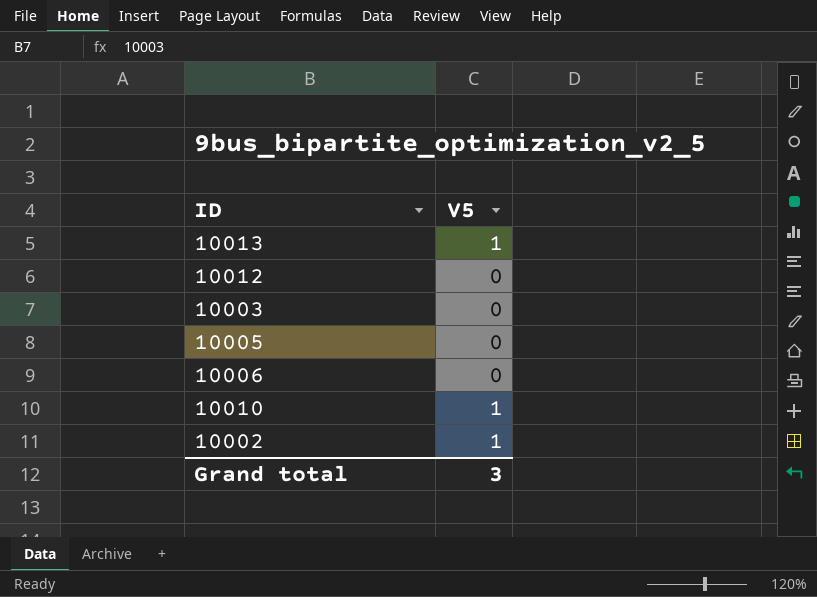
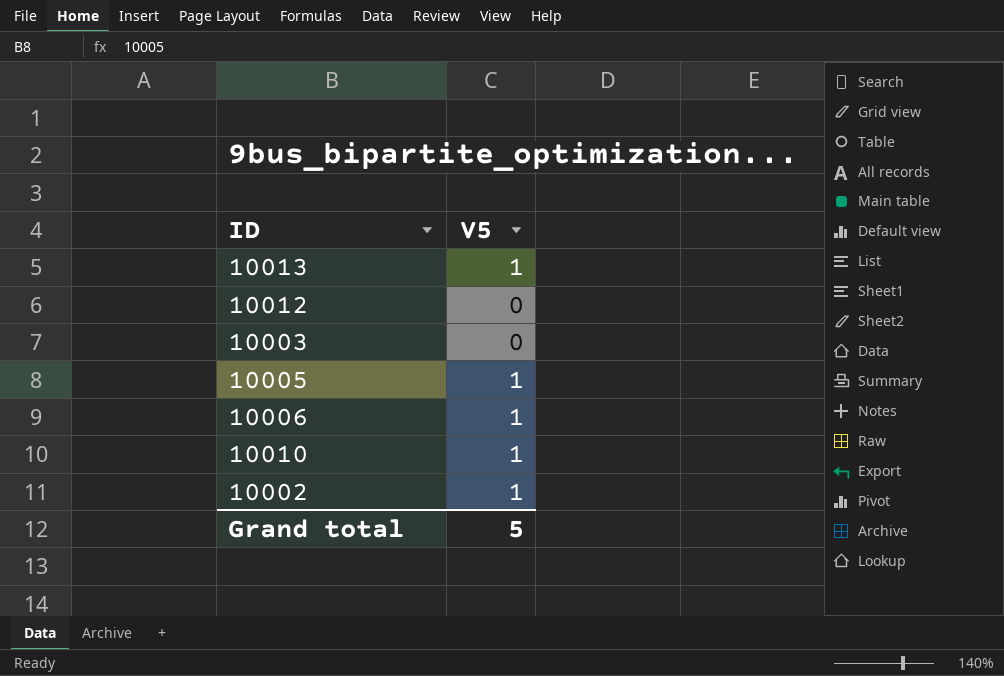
10005 | V5: 0 -> 1
10006 | V5: 0 -> 1
Grand total | V5: 3 -> 5

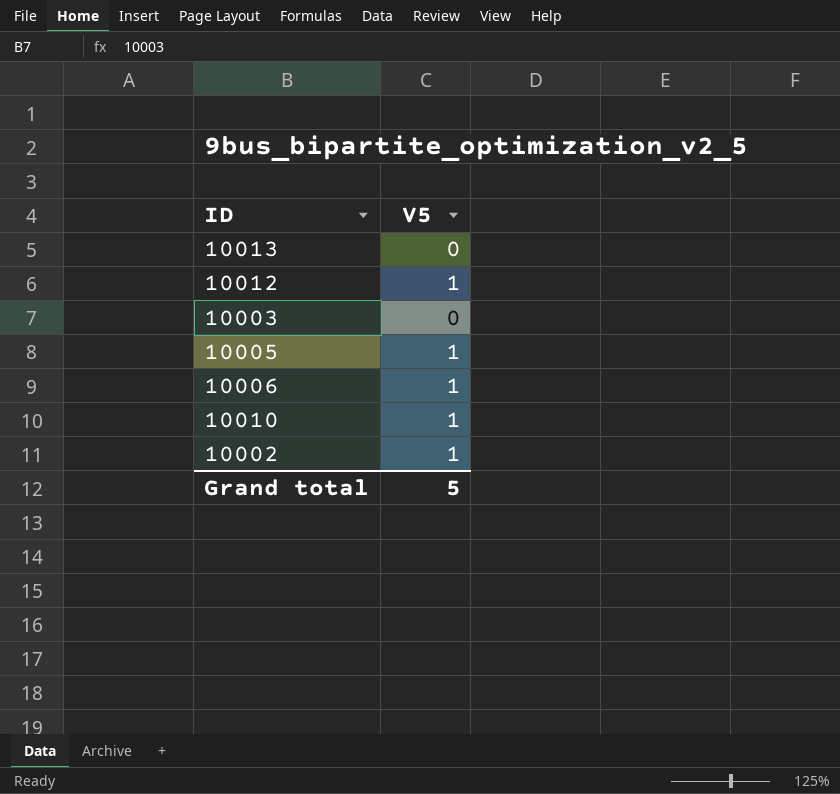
10013 | V5: 1 -> 0
10012 | V5: 0 -> 1

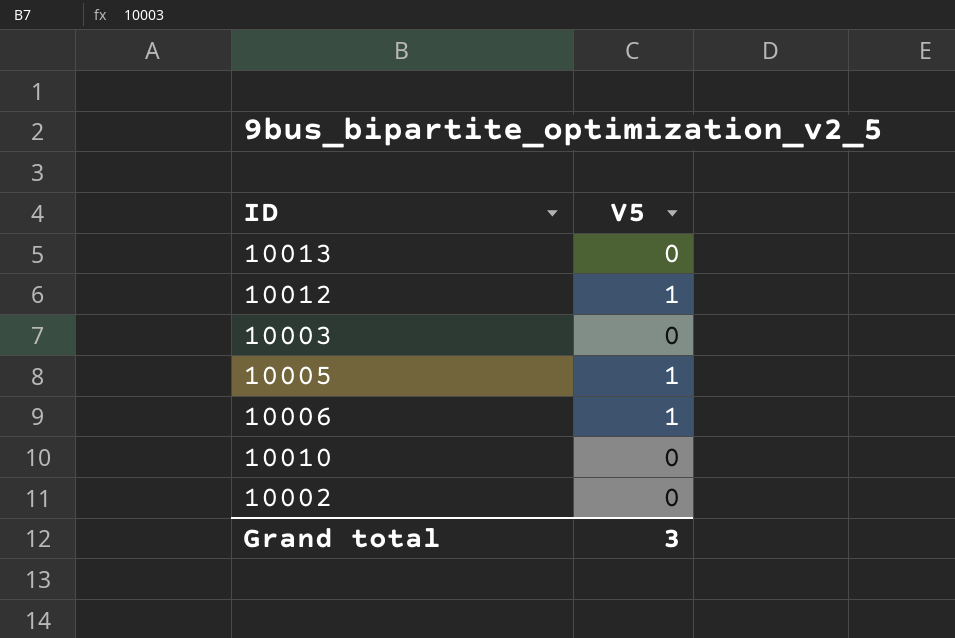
10010 | V5: 1 -> 0
10002 | V5: 1 -> 0
Grand total | V5: 5 -> 3

